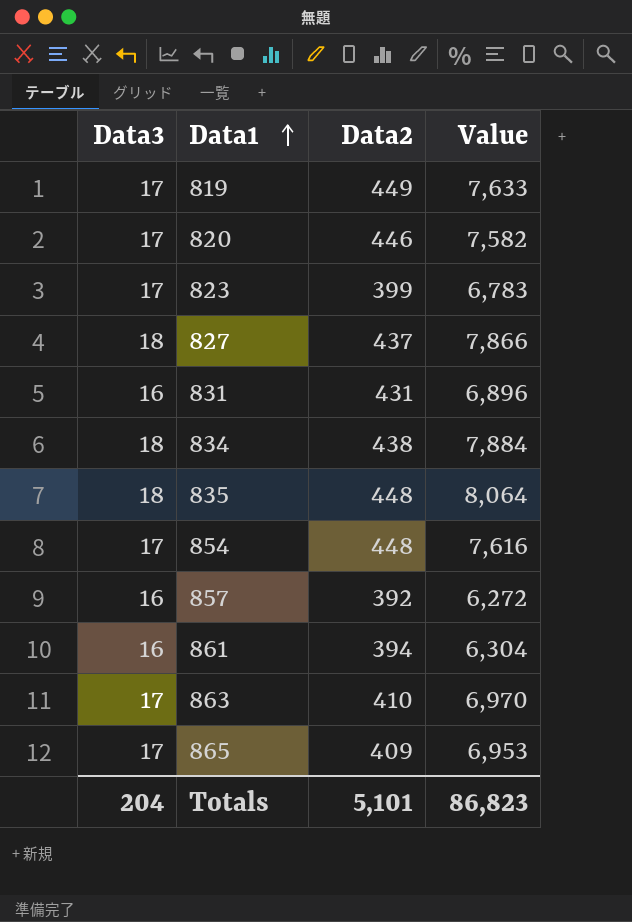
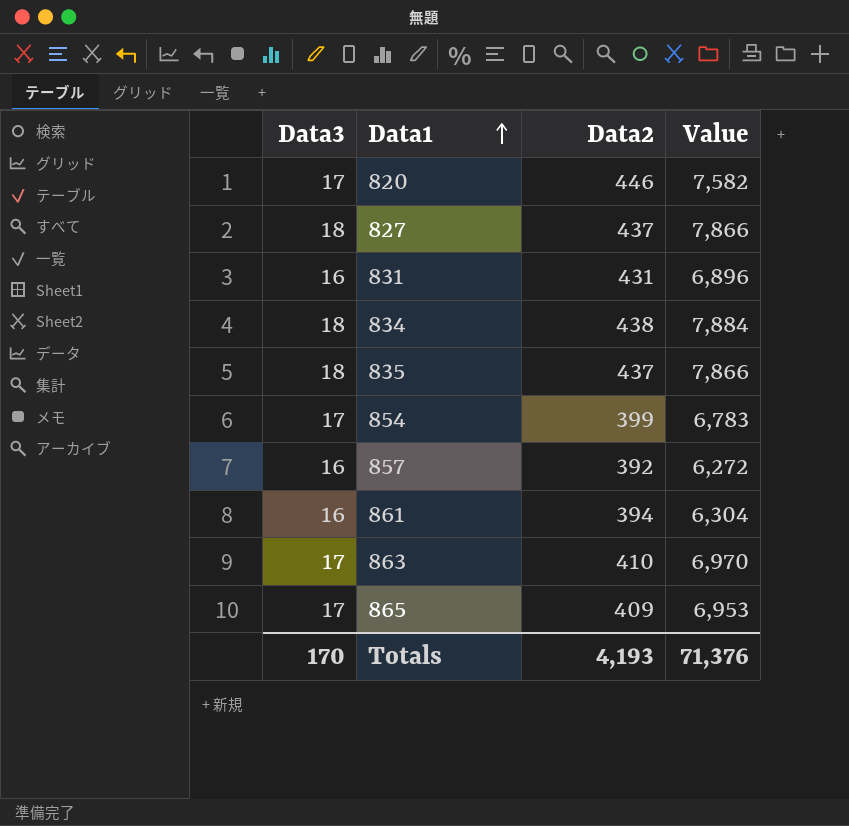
row 819: 17 | 449 | 7,633 -> none
row 823: 17 | 399 | 6,783 -> none
835 | Data2: 448 -> 437
835 | Value: 8,064 -> 7,866
854 | Data2: 448 -> 399
854 | Value: 7,616 -> 6,783
Totals | Data3: 204 -> 170
Totals | Data2: 5,101 -> 4,193
Totals | Value: 86,823 -> 71,376

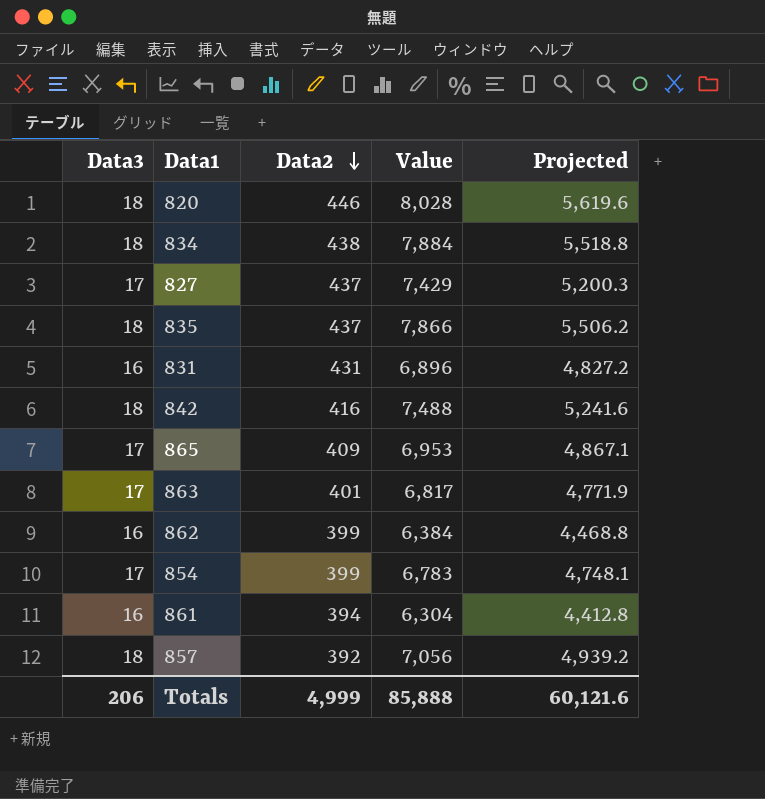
row order: Data1 ascending -> Data2 descending
column Projected | formula: none -> [Value] * 0.7
820 | Data3: 17 -> 18
820 | Value: 7,582 -> 8,028
827 | Data3: 18 -> 17
827 | Value: 7,866 -> 7,429
row 842: none -> 18 | 416 | 7,488 | 5,241.6
863 | Data2: 410 -> 401
863 | Value: 6,970 -> 6,817
row 862: none -> 16 | 399 | 6,384 | 4,468.8
857 | Data3: 16 -> 18
857 | Value: 6,272 -> 7,056
Totals | Data3: 170 -> 206
Totals | Data2: 4,193 -> 4,999
Totals | Value: 71,376 -> 85,888

